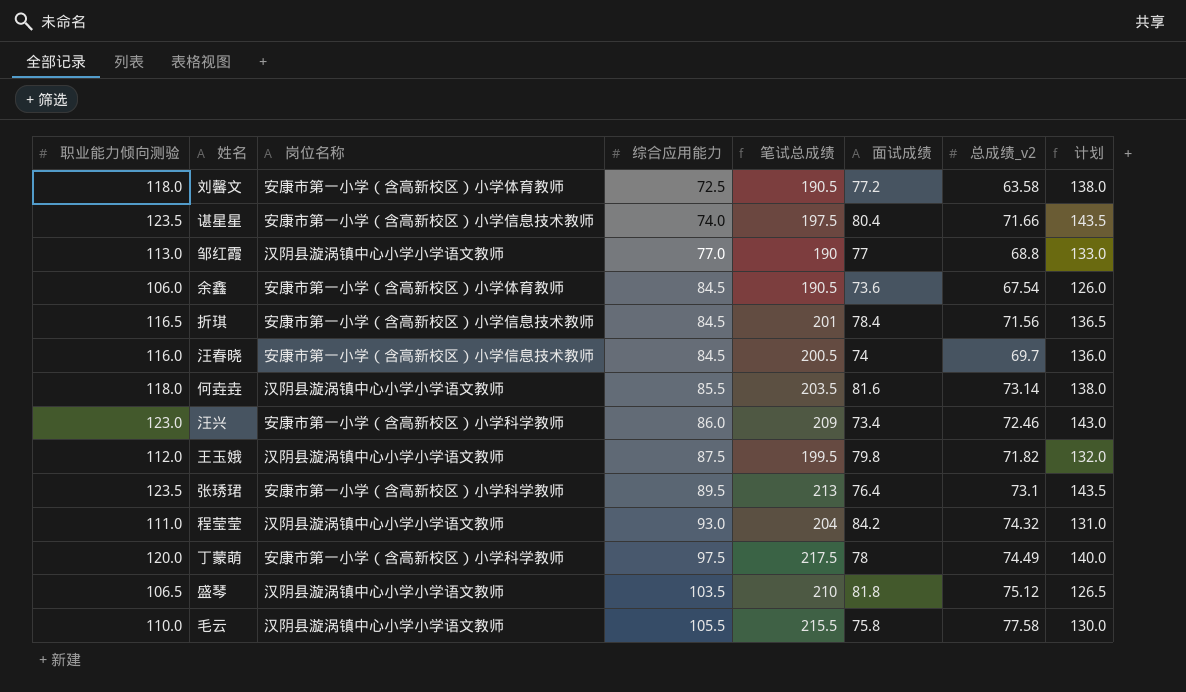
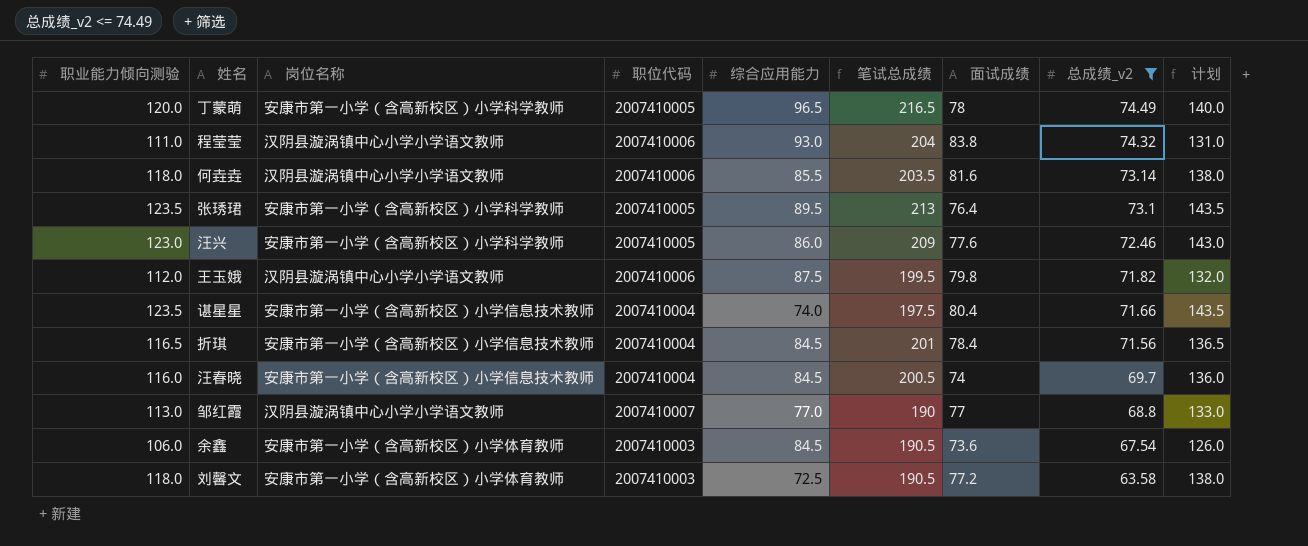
filter: none -> 总成绩_v2 <= 74.49
row order: 综合应用能力 ascending -> 总成绩_v2 descending
column 职位代码 | position: none -> 4
丁蒙萌 | 综合应用能力: 97.5 -> 96.5
丁蒙萌 | 笔试总成绩: 217.5 -> 216.5
程莹莹 | 面试成绩: 84.2 -> 83.8
汪兴 | 面试成绩: 73.4 -> 77.6

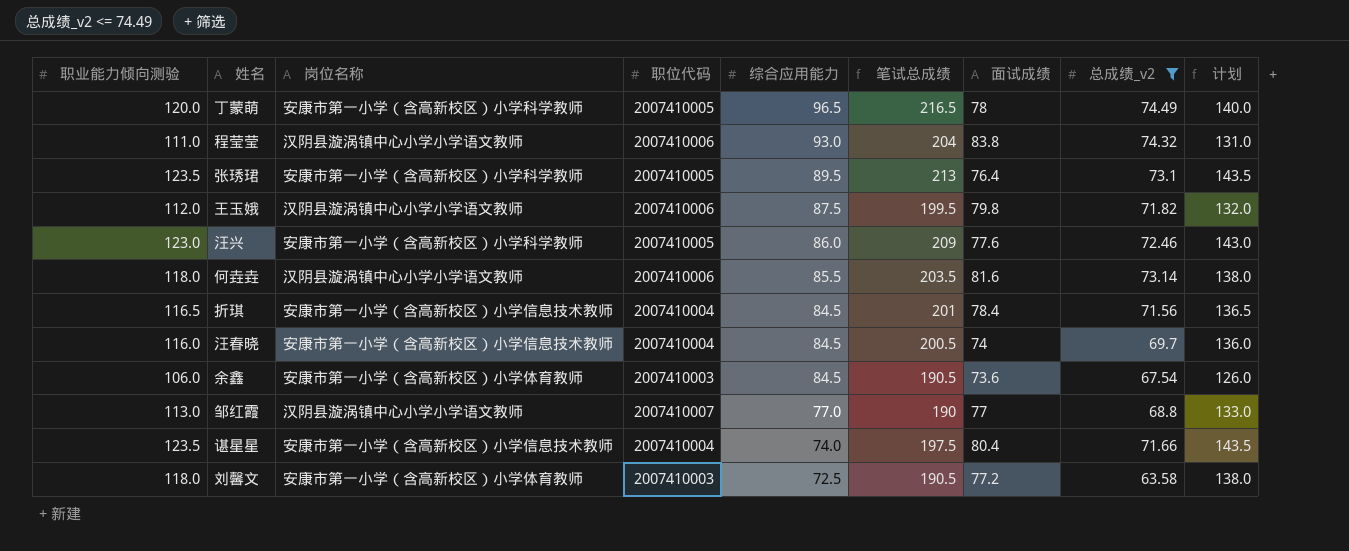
row order: 总成绩_v2 descending -> 综合应用能力 descending

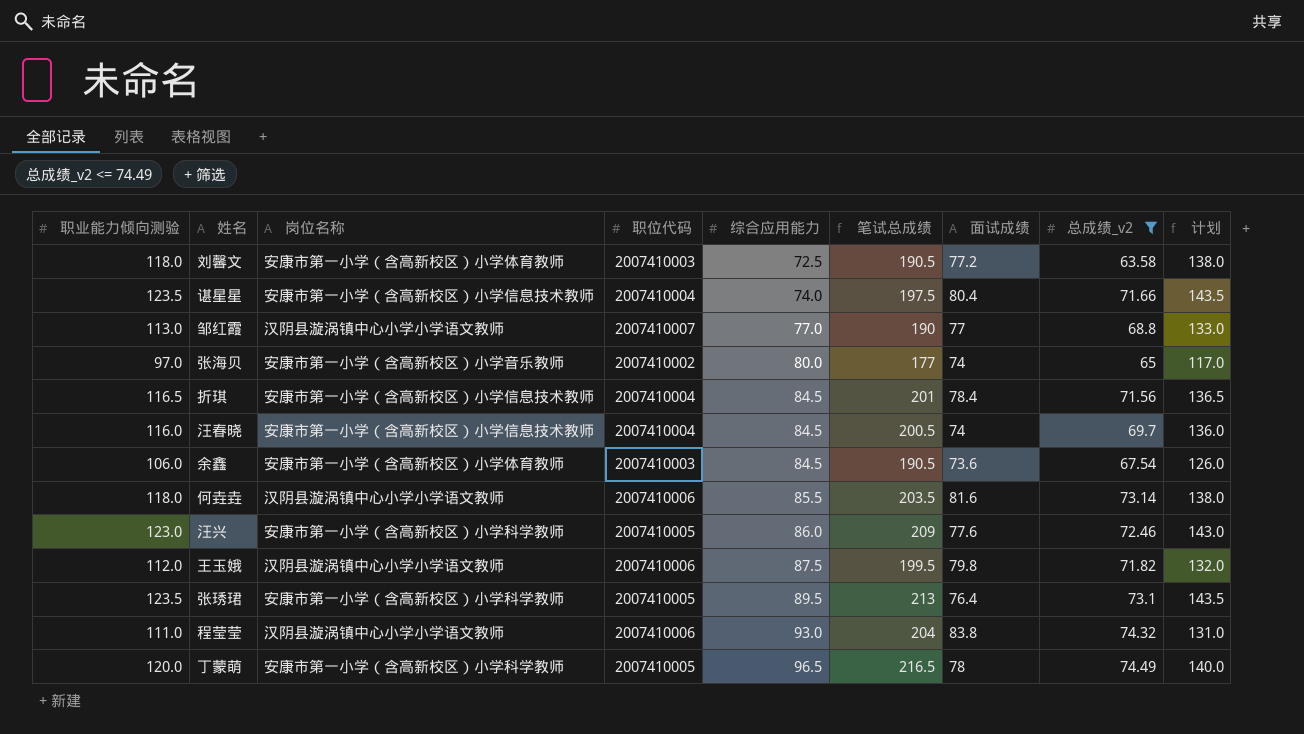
row order: 综合应用能力 descending -> 综合应用能力 ascending
row 张海贝: none -> 97.0 | 安康市第一小学（含高新校区）小学音乐教师 | 2007410002 | 80.0 | 177 | 74 | 65 | 117.0

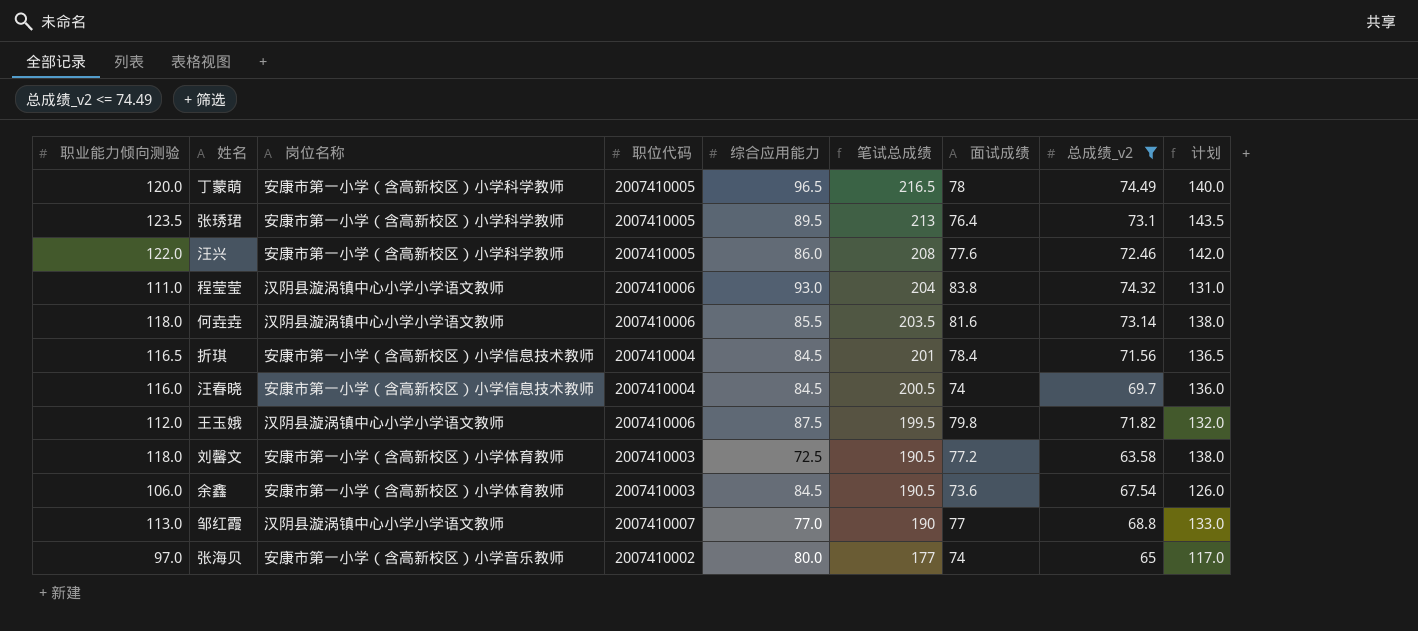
row order: 综合应用能力 ascending -> 笔试总成绩 descending
row 谌星星: 123.5 | 安康市第一小学（含高新校区）小学信息技术教师 | 2007410004 | 74.0 | 197.5 | 80.4 | 71.66 | 143.5 -> none
汪兴 | 职业能力倾向测验: 123.0 -> 122.0
汪兴 | 笔试总成绩: 209 -> 208
汪兴 | 计划: 143.0 -> 142.0

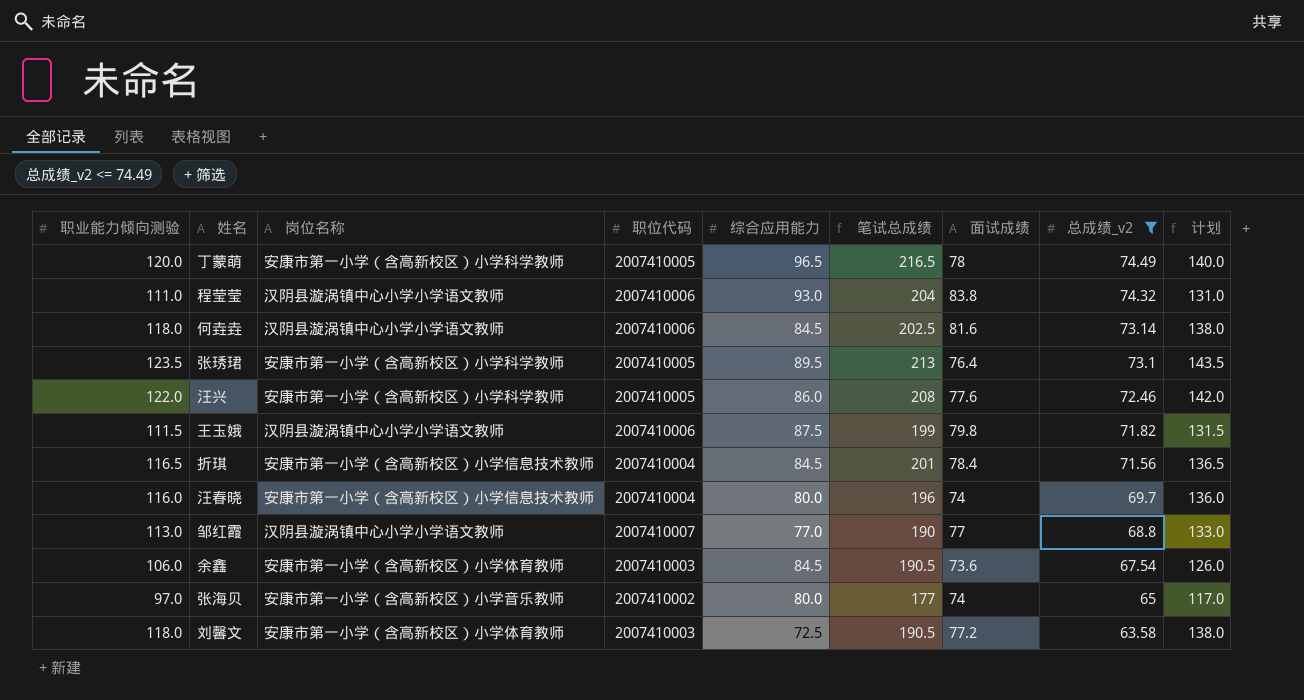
row order: 笔试总成绩 descending -> 总成绩_v2 descending
何垚垚 | 综合应用能力: 85.5 -> 84.5
何垚垚 | 笔试总成绩: 203.5 -> 202.5
王玉娥 | 职业能力倾向测验: 112.0 -> 111.5
王玉娥 | 笔试总成绩: 199.5 -> 199
王玉娥 | 计划: 132.0 -> 131.5
汪春晓 | 综合应用能力: 84.5 -> 80.0
汪春晓 | 笔试总成绩: 200.5 -> 196

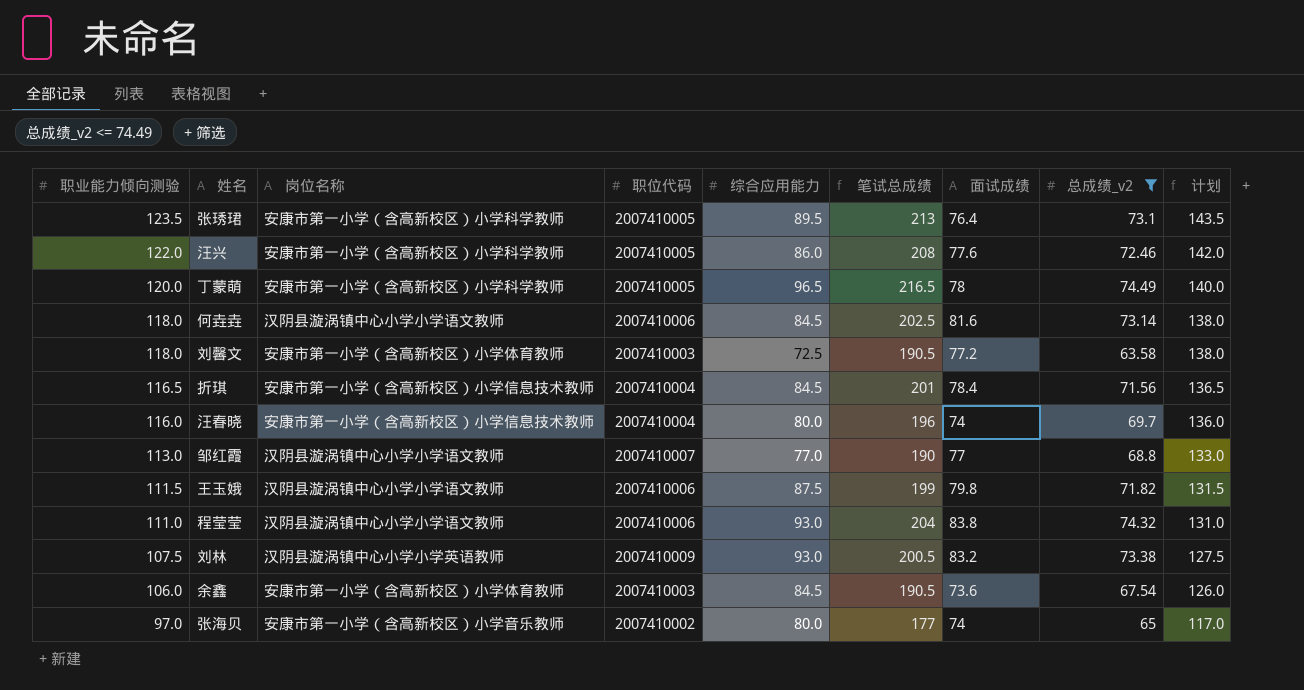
row order: 总成绩_v2 descending -> 职业能力倾向测验 descending
row 刘林: none -> 107.5 | 汉阴县漩涡镇中心小学小学英语教师 | 2007410009 | 93.0 | 200.5 | 83.2 | 73.38 | 127.5

